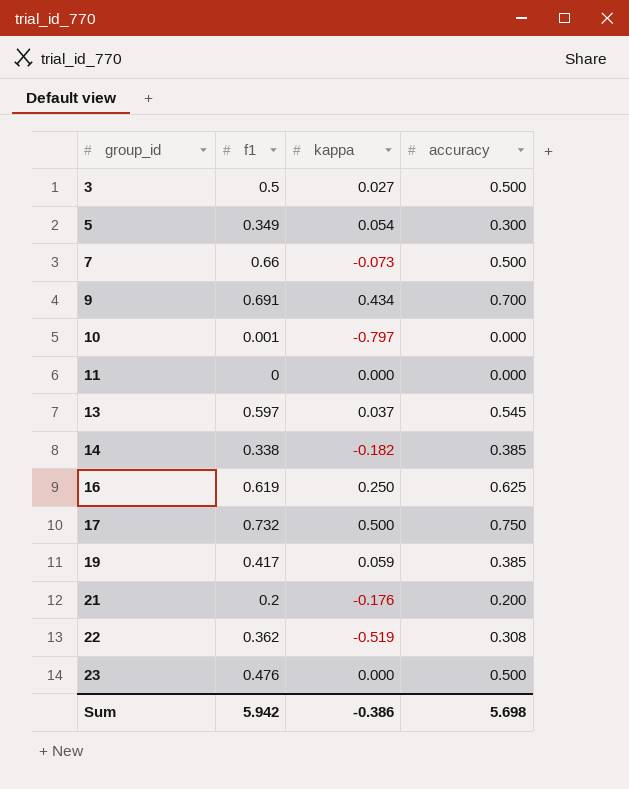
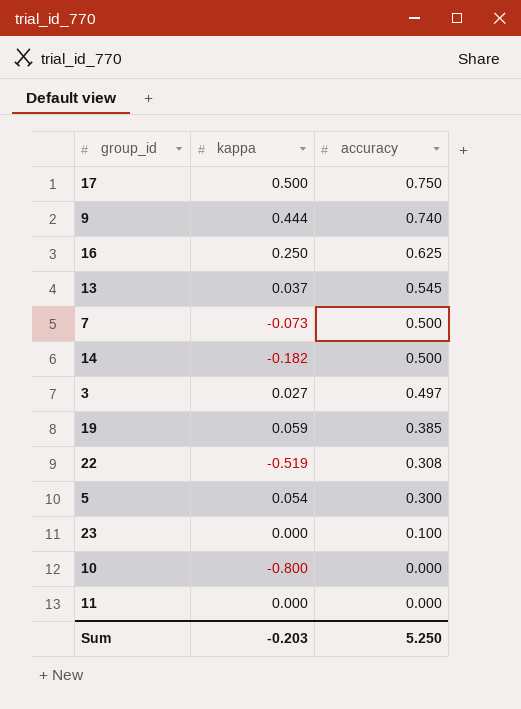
row order: group_id ascending -> accuracy descending
column f1 | position: 2 -> none
row 21: 0.2 | -0.176 | 0.200 -> none
9 | kappa: 0.434 -> 0.444
9 | accuracy: 0.700 -> 0.740
14 | accuracy: 0.385 -> 0.500
3 | accuracy: 0.500 -> 0.497
23 | accuracy: 0.500 -> 0.100
10 | kappa: -0.797 -> -0.800
Sum | kappa: -0.386 -> -0.203
Sum | accuracy: 5.698 -> 5.250

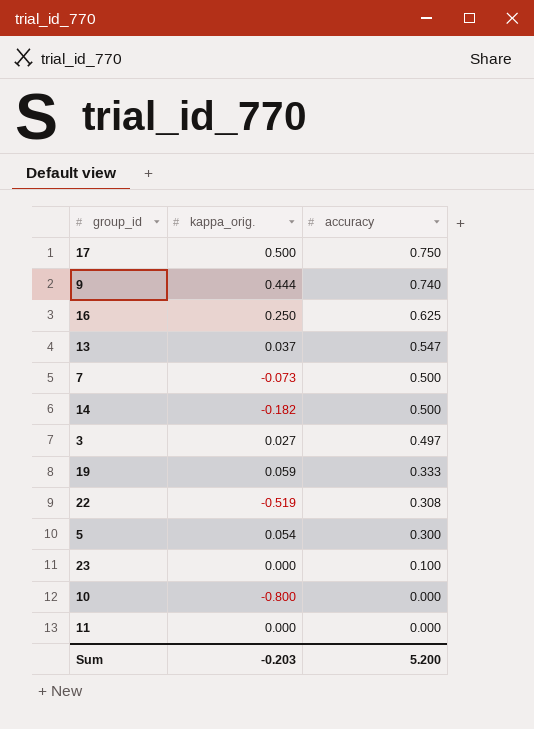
column name: kappa -> kappa_orig.
13 | accuracy: 0.545 -> 0.547
19 | accuracy: 0.385 -> 0.333
Sum | accuracy: 5.250 -> 5.200

